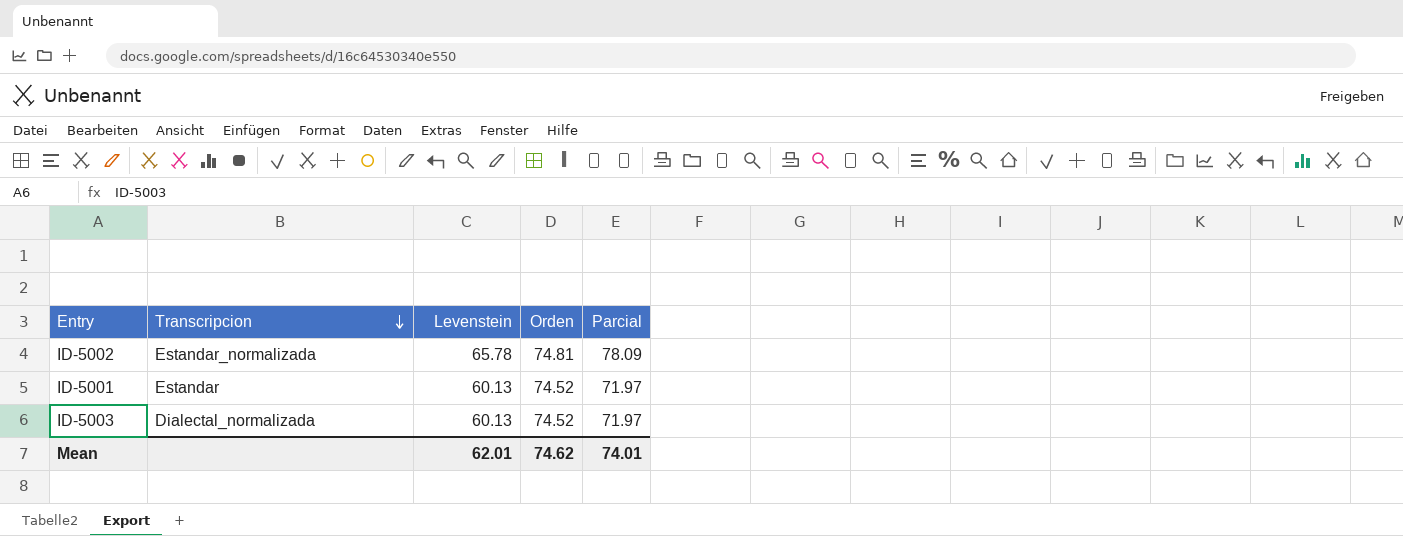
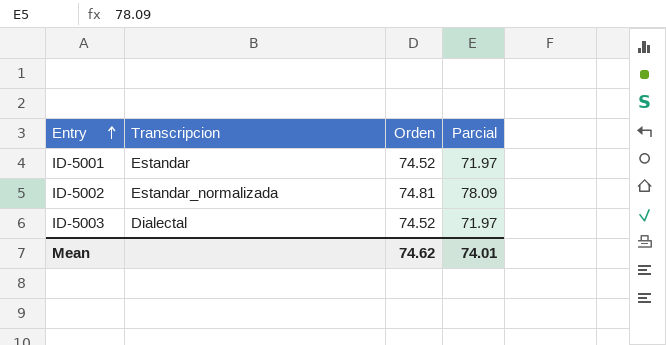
row order: Transcripcion descending -> Entry ascending
column Levenstein | position: 3 -> none
ID-5003 | Transcripcion: Dialectal_normalizada -> Dialectal

